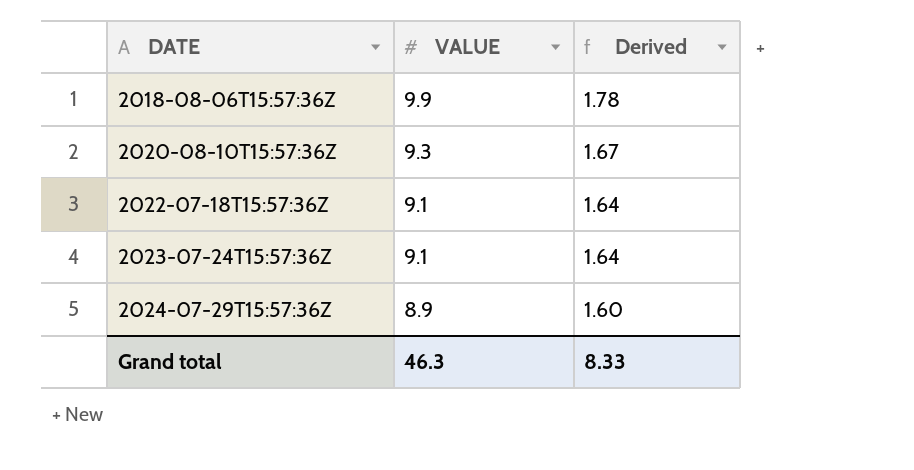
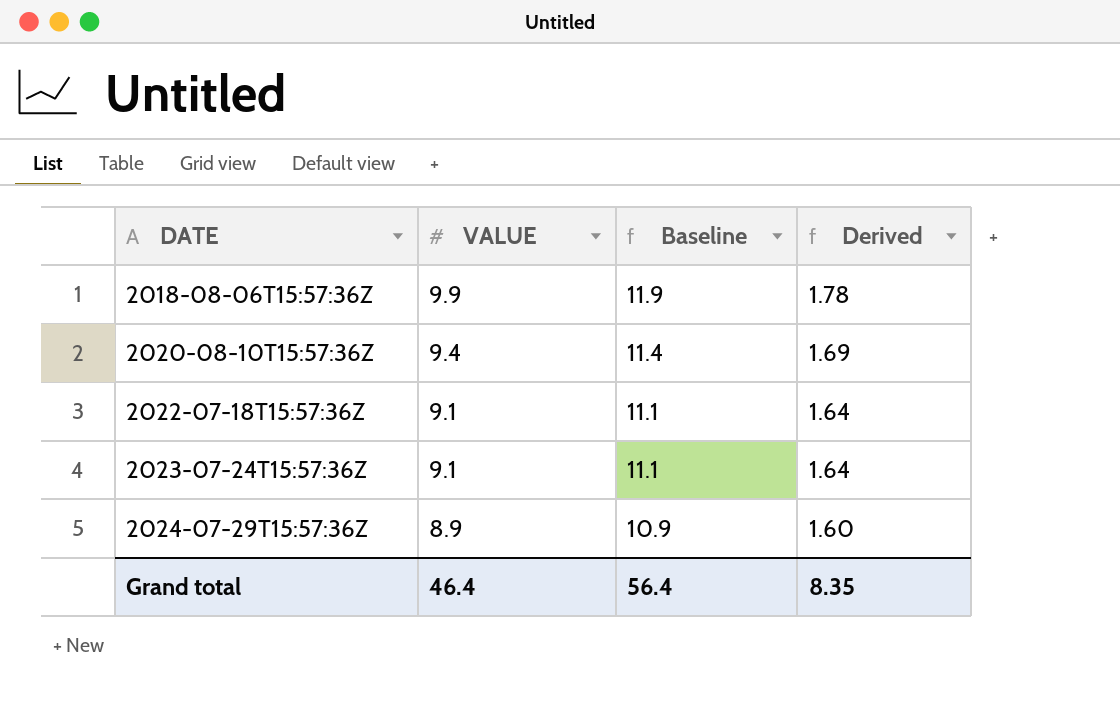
column Baseline | formula: none -> [VALUE] + 2
2020-08-10T15:57:36Z | VALUE: 9.3 -> 9.4
2020-08-10T15:57:36Z | Derived: 1.67 -> 1.69
Grand total | VALUE: 46.3 -> 46.4
Grand total | Derived: 8.33 -> 8.35

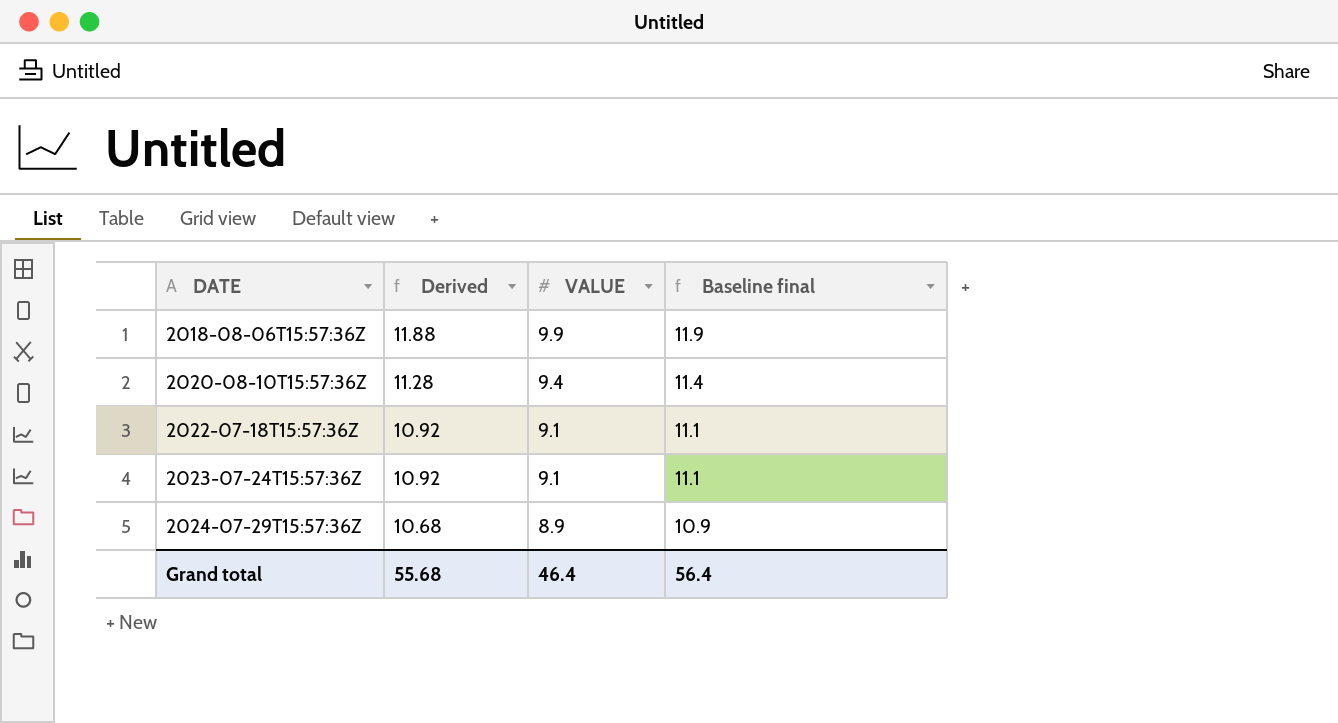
column Derived | formula: [VALUE] * 0.18 -> [VALUE] * 1.2
column Derived | position: 4 -> 2
column name: Baseline -> Baseline final
Grand total | Derived: 8.35 -> 55.68

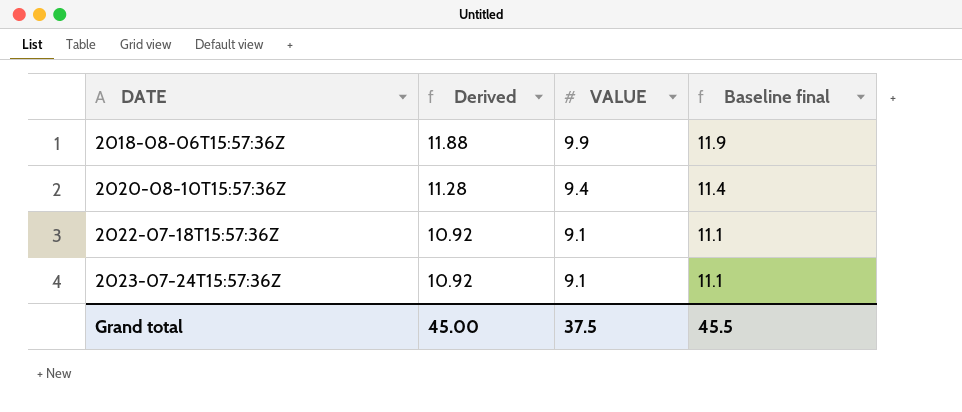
row 2024-07-29T15:57:36Z: 10.68 | 8.9 | 10.9 -> none
Grand total | Derived: 55.68 -> 45.00
Grand total | VALUE: 46.4 -> 37.5
Grand total | Baseline final: 56.4 -> 45.5

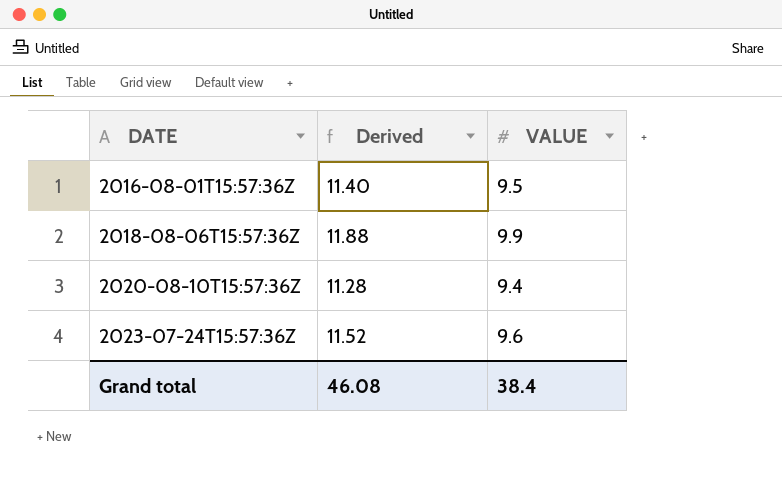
column Baseline final | formula: [VALUE] + 2 -> none
row 2022-07-18T15:57:36Z: 10.92 | 9.1 | 11.1 -> none
row 2016-08-01T15:57:36Z: none -> 11.40 | 9.5
2023-07-24T15:57:36Z | Derived: 10.92 -> 11.52
2023-07-24T15:57:36Z | VALUE: 9.1 -> 9.6
Grand total | Derived: 45.00 -> 46.08
Grand total | VALUE: 37.5 -> 38.4

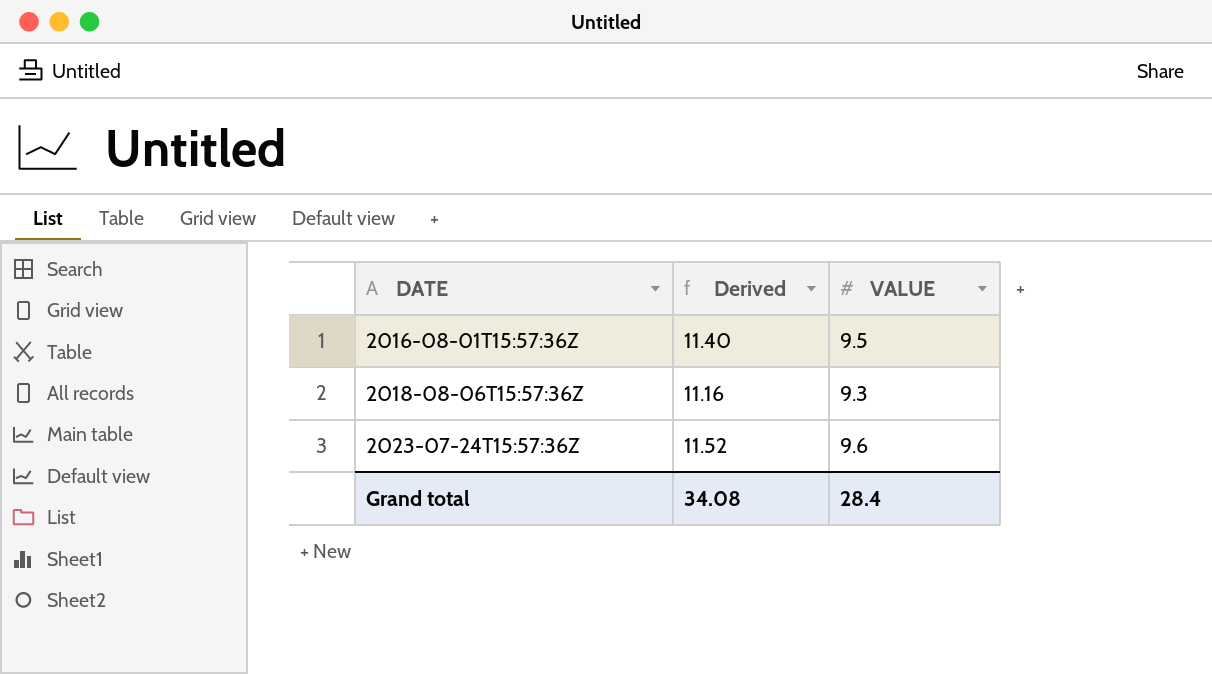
row 2020-08-10T15:57:36Z: 11.28 | 9.4 -> none
2018-08-06T15:57:36Z | Derived: 11.88 -> 11.16
2018-08-06T15:57:36Z | VALUE: 9.9 -> 9.3
Grand total | Derived: 46.08 -> 34.08
Grand total | VALUE: 38.4 -> 28.4

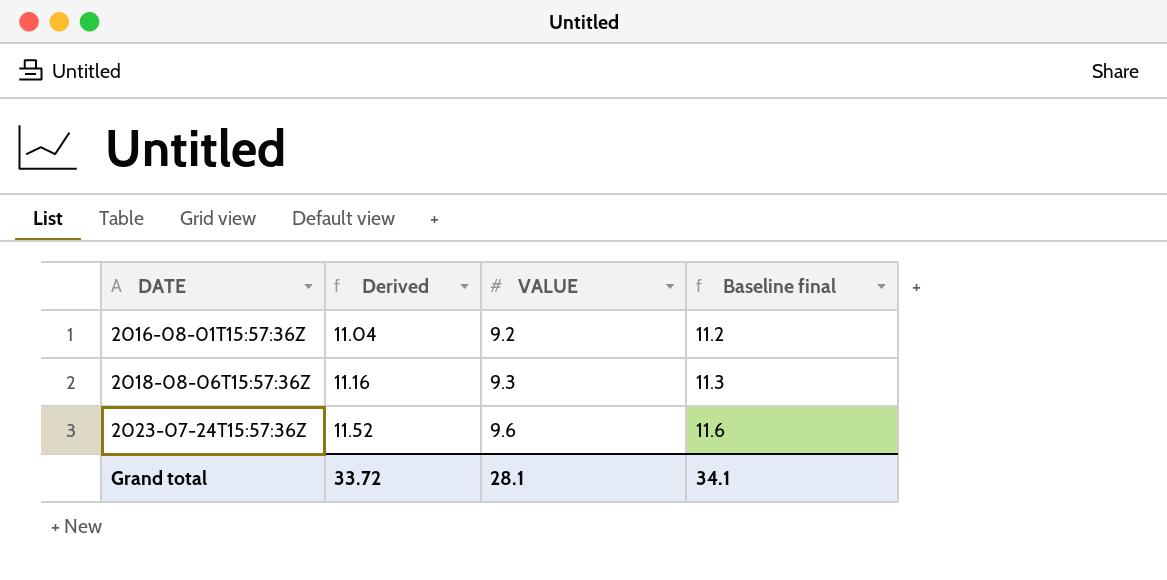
column Baseline final | formula: none -> [VALUE] + 2
2016-08-01T15:57:36Z | Derived: 11.40 -> 11.04
2016-08-01T15:57:36Z | VALUE: 9.5 -> 9.2
Grand total | Derived: 34.08 -> 33.72
Grand total | VALUE: 28.4 -> 28.1

